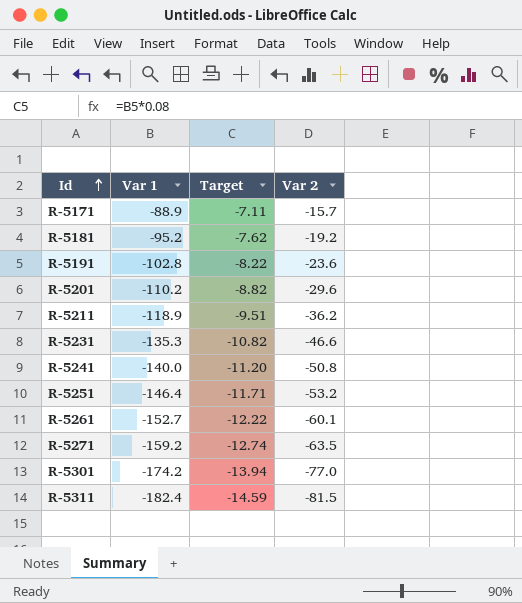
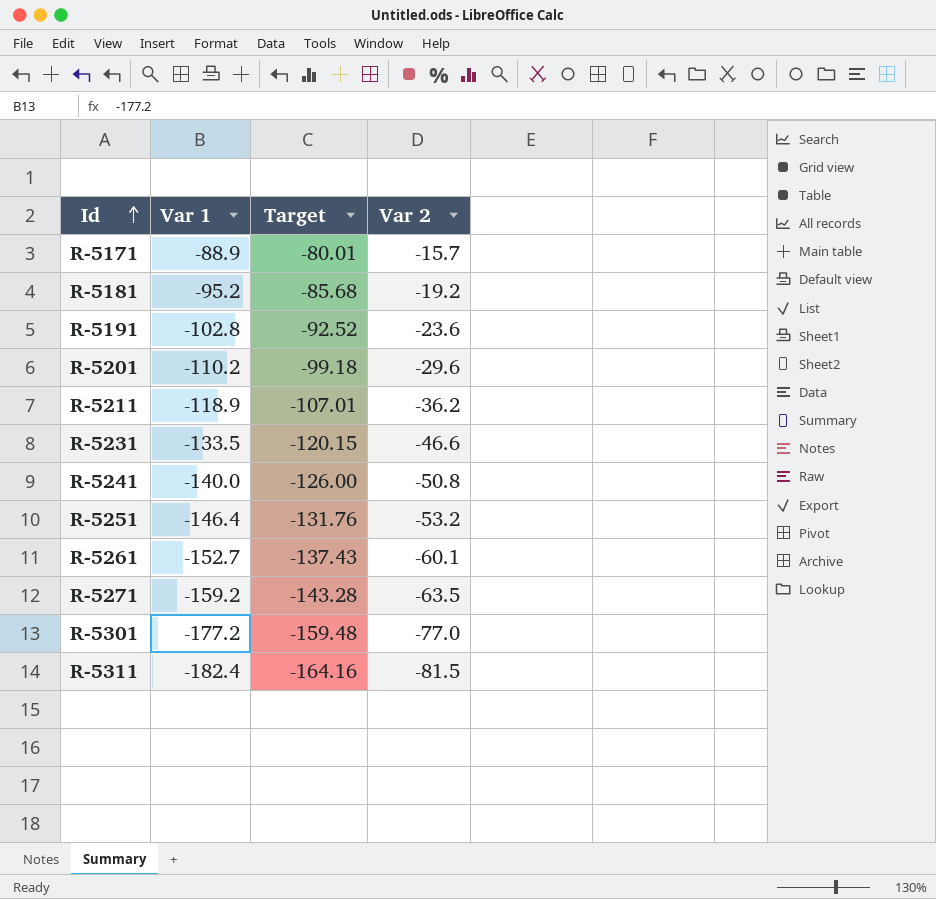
column Target | formula: [Var 1] * 0.08 -> [Var 1] * 0.9
R-5231 | Var 1: -135.3 -> -133.5
R-5301 | Var 1: -174.2 -> -177.2

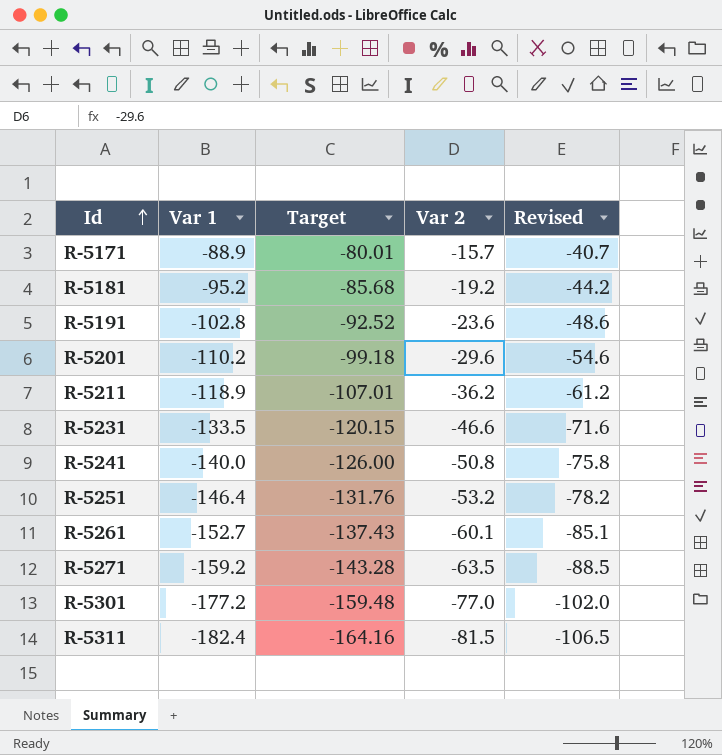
column Revised | formula: none -> [Var 2] - 25

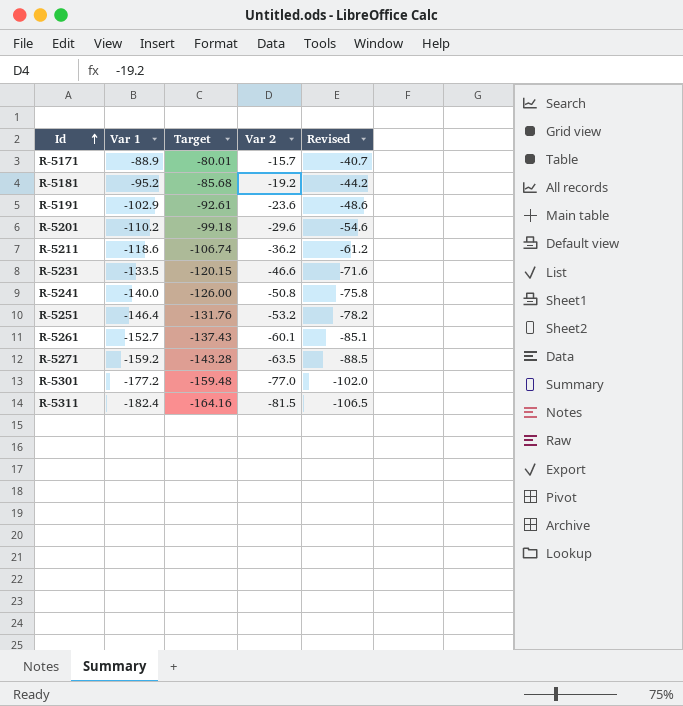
R-5191 | Var 1: -102.8 -> -102.9
R-5191 | Target: -92.52 -> -92.61
R-5211 | Var 1: -118.9 -> -118.6
R-5211 | Target: -107.01 -> -106.74

